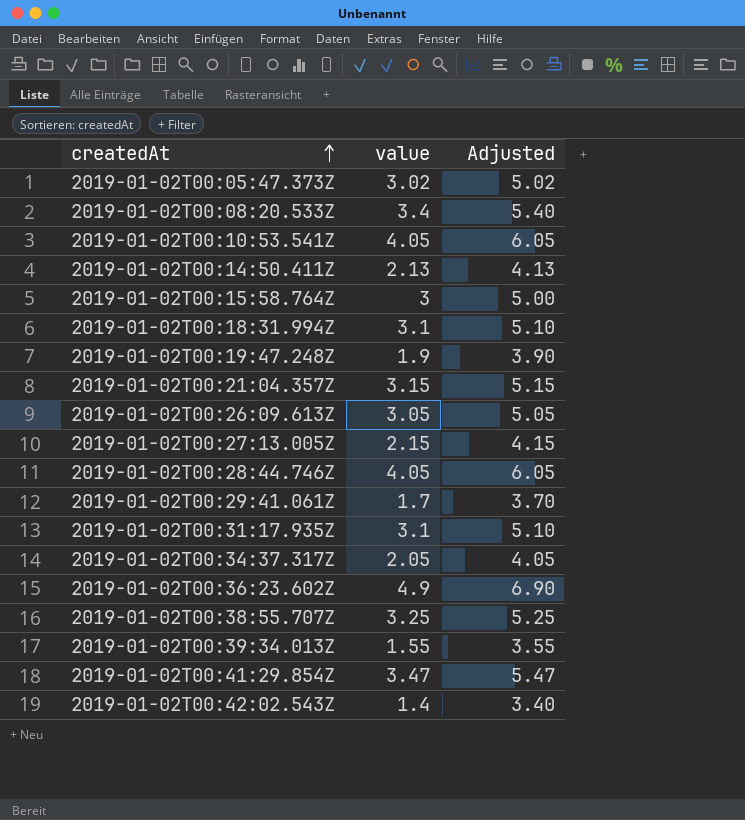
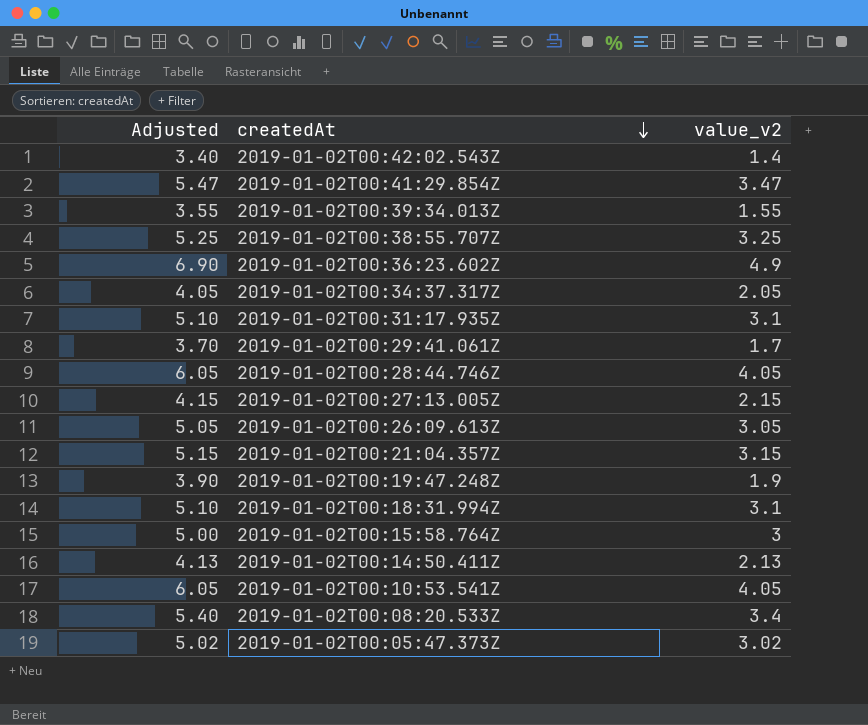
row order: createdAt ascending -> createdAt descending
column Adjusted | position: 3 -> 1
column name: value -> value_v2

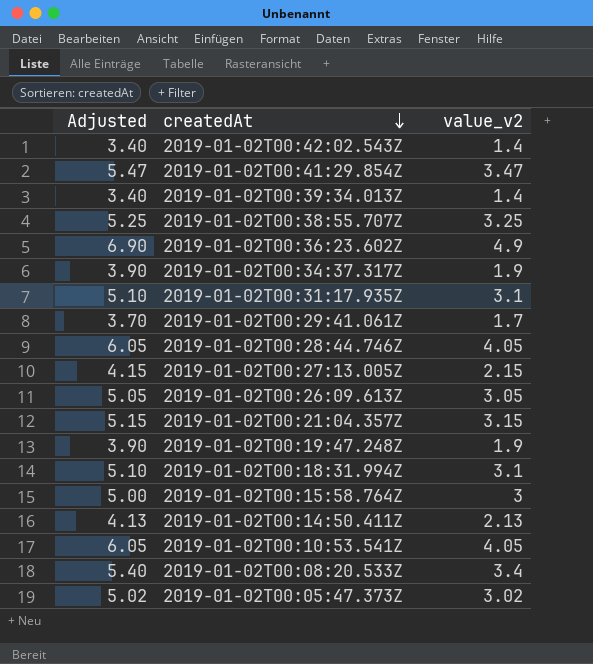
2019-01-02T00:39:34.013Z | Adjusted: 3.55 -> 3.40
2019-01-02T00:39:34.013Z | value_v2: 1.55 -> 1.4
2019-01-02T00:34:37.317Z | Adjusted: 4.05 -> 3.90
2019-01-02T00:34:37.317Z | value_v2: 2.05 -> 1.9

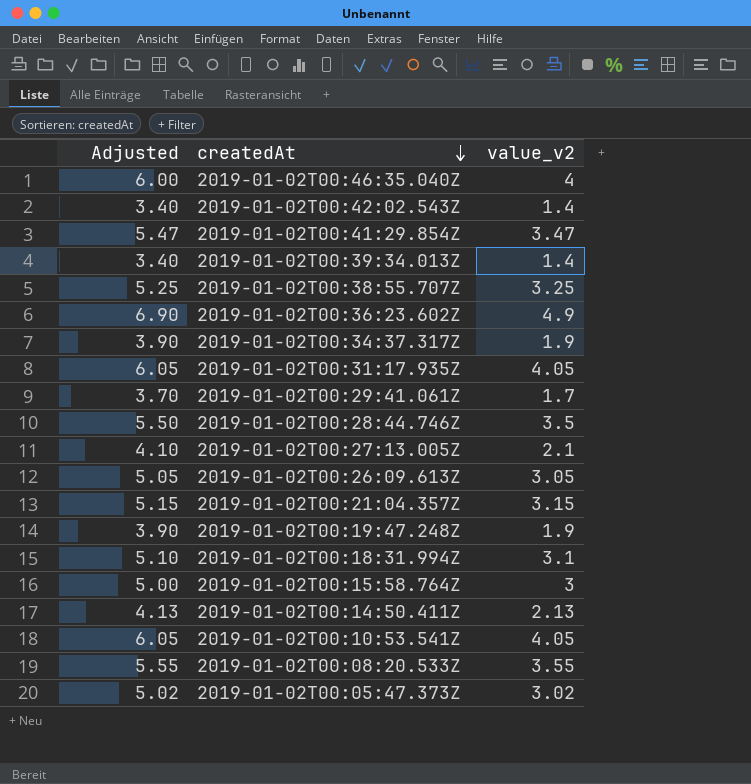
row 2019-01-02T00:46:35.040Z: none -> 6.00 | 4
2019-01-02T00:31:17.935Z | Adjusted: 5.10 -> 6.05
2019-01-02T00:31:17.935Z | value_v2: 3.1 -> 4.05
2019-01-02T00:28:44.746Z | Adjusted: 6.05 -> 5.50
2019-01-02T00:28:44.746Z | value_v2: 4.05 -> 3.5
2019-01-02T00:27:13.005Z | Adjusted: 4.15 -> 4.10
2019-01-02T00:27:13.005Z | value_v2: 2.15 -> 2.1
2019-01-02T00:08:20.533Z | Adjusted: 5.40 -> 5.55
2019-01-02T00:08:20.533Z | value_v2: 3.4 -> 3.55

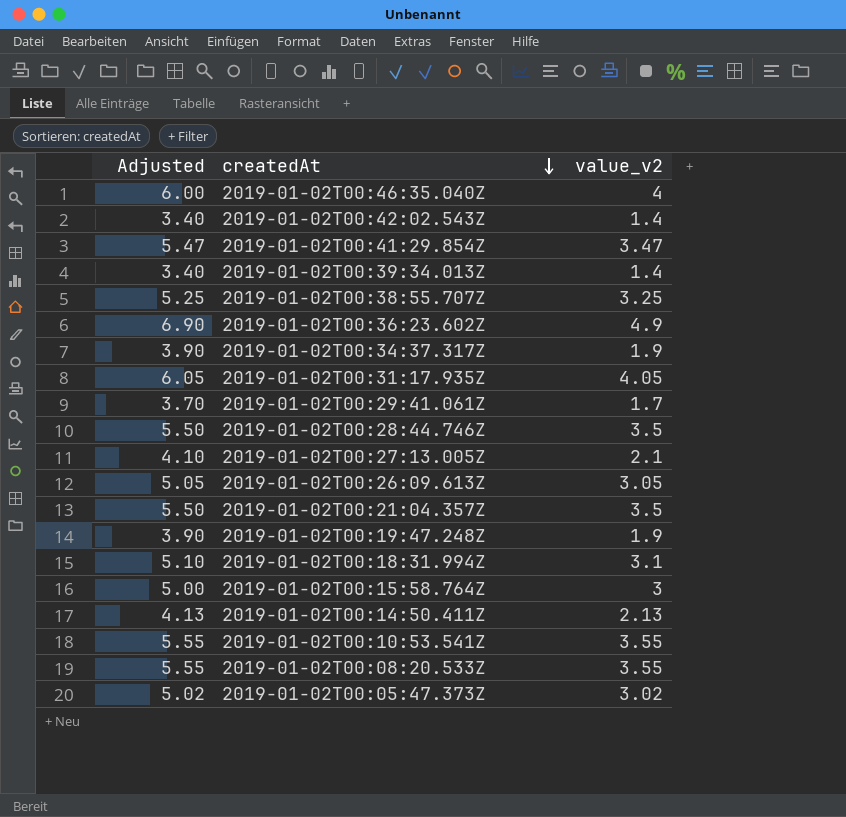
2019-01-02T00:21:04.357Z | Adjusted: 5.15 -> 5.50
2019-01-02T00:21:04.357Z | value_v2: 3.15 -> 3.5
2019-01-02T00:10:53.541Z | Adjusted: 6.05 -> 5.55
2019-01-02T00:10:53.541Z | value_v2: 4.05 -> 3.55

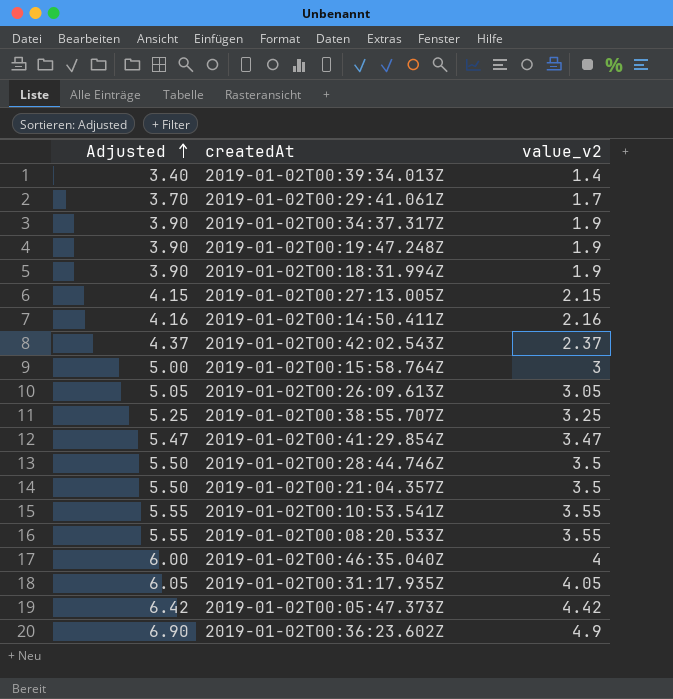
row order: createdAt descending -> Adjusted ascending
2019-01-02T00:18:31.994Z | Adjusted: 5.10 -> 3.90
2019-01-02T00:18:31.994Z | value_v2: 3.1 -> 1.9
2019-01-02T00:27:13.005Z | Adjusted: 4.10 -> 4.15
2019-01-02T00:27:13.005Z | value_v2: 2.1 -> 2.15
2019-01-02T00:14:50.411Z | Adjusted: 4.13 -> 4.16
2019-01-02T00:14:50.411Z | value_v2: 2.13 -> 2.16
2019-01-02T00:42:02.543Z | Adjusted: 3.40 -> 4.37
2019-01-02T00:42:02.543Z | value_v2: 1.4 -> 2.37
2019-01-02T00:05:47.373Z | Adjusted: 5.02 -> 6.42
2019-01-02T00:05:47.373Z | value_v2: 3.02 -> 4.42

